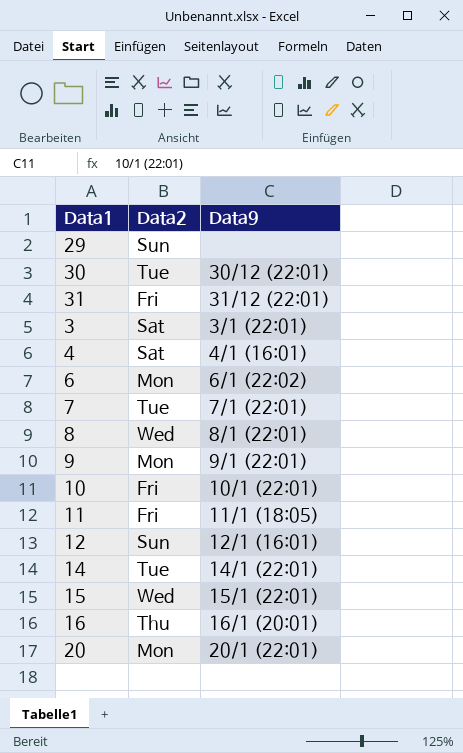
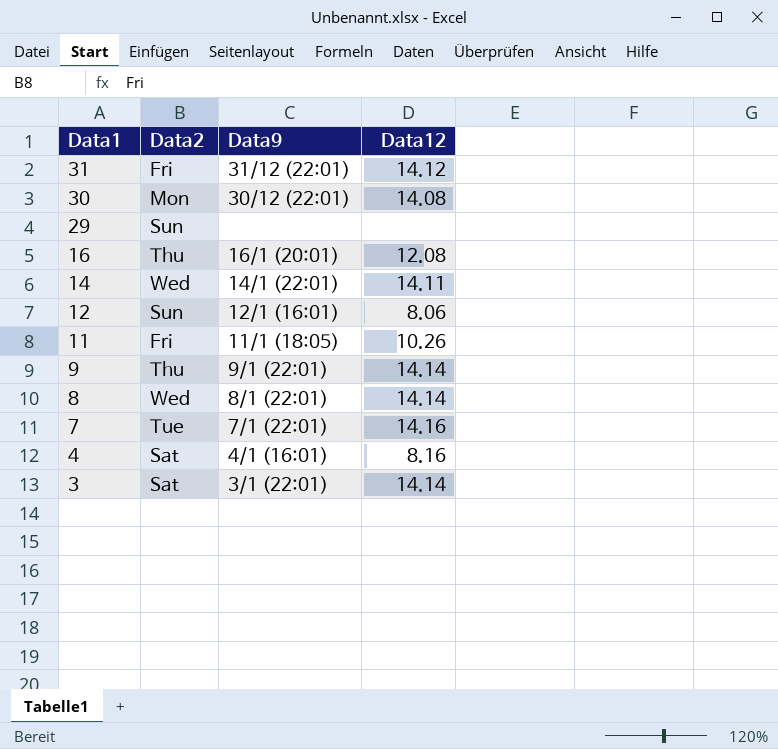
row order: none -> Data1 descending
column Data12 | position: none -> 4
row 6: Mon | 6/1 (22:02) -> none
row 10: Fri | 10/1 (22:01) -> none
row 15: Wed | 15/1 (22:01) -> none
row 20: Mon | 20/1 (22:01) -> none
30 | Data2: Tue -> Mon
14 | Data2: Tue -> Wed
9 | Data2: Mon -> Thu

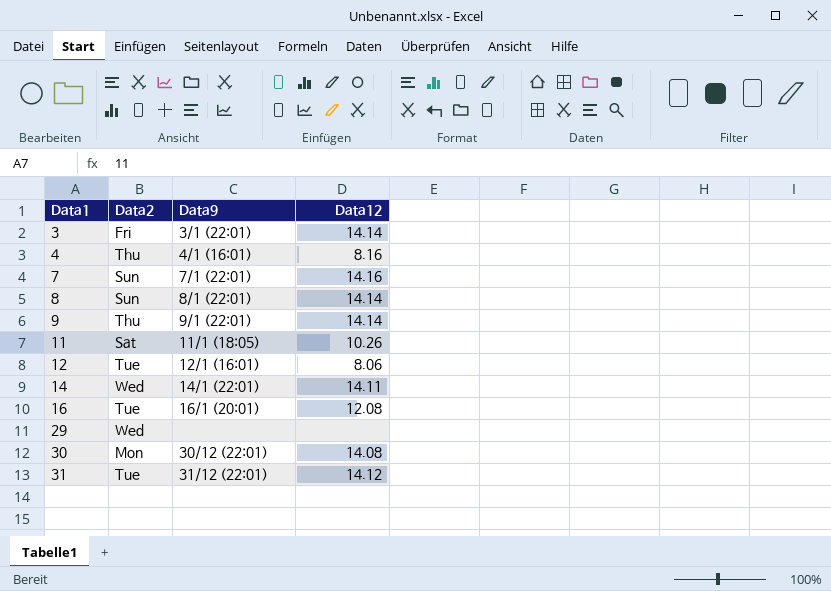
row order: Data1 descending -> Data1 ascending
3 | Data2: Sat -> Fri
4 | Data2: Sat -> Thu
7 | Data2: Tue -> Sun
8 | Data2: Wed -> Sun
11 | Data2: Fri -> Sat
12 | Data2: Sun -> Tue
16 | Data2: Thu -> Tue
29 | Data2: Sun -> Wed
31 | Data2: Fri -> Tue

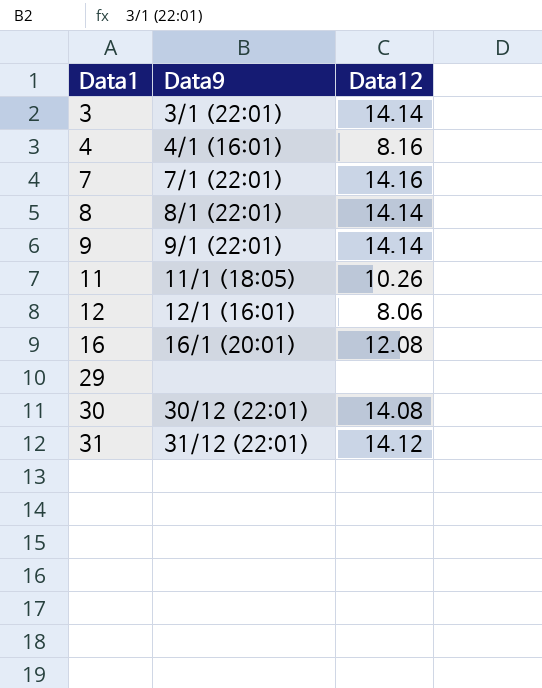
column Data2 | position: 2 -> none
row 14: Wed | 14/1 (22:01) | 14.11 -> none

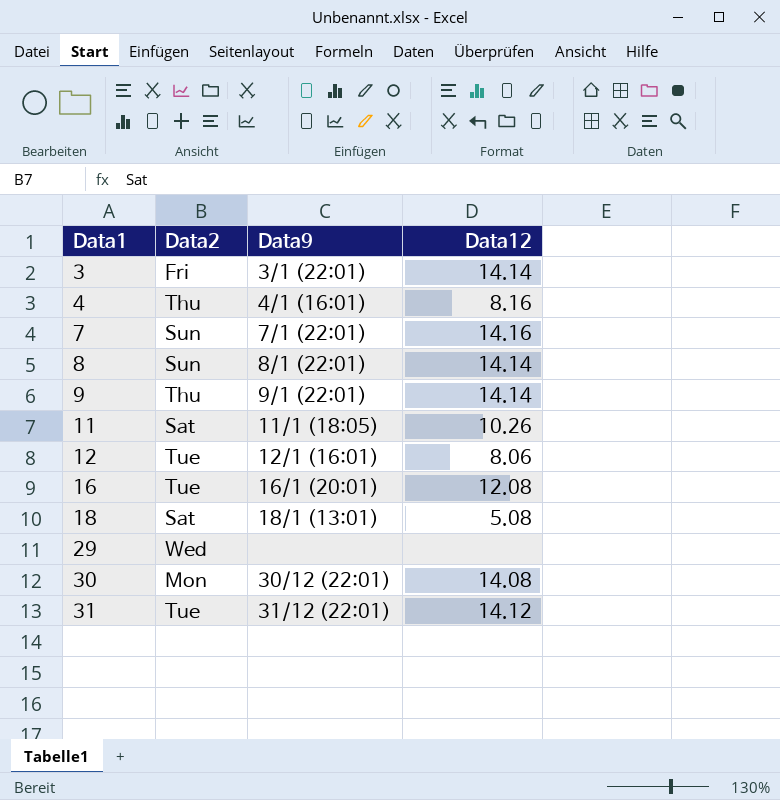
column Data2 | position: none -> 2
row 18: none -> Sat | 18/1 (13:01) | 5.08

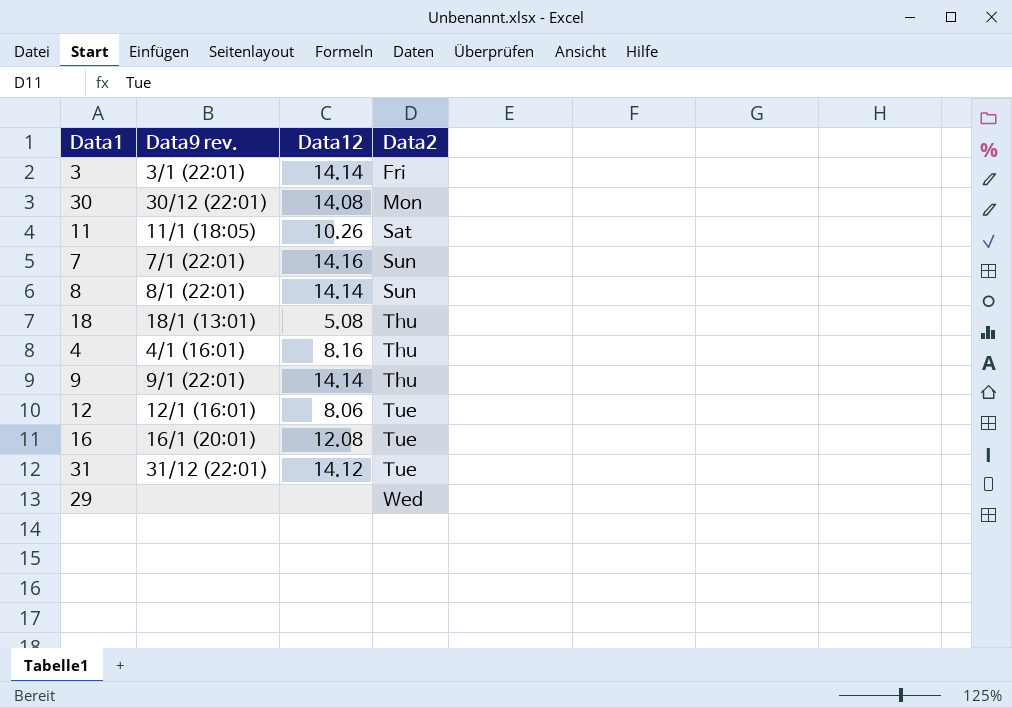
row order: Data1 ascending -> Data2 ascending
column name: Data9 -> Data9 rev.
column Data2 | position: 2 -> 4
18 | Data2: Sat -> Thu

